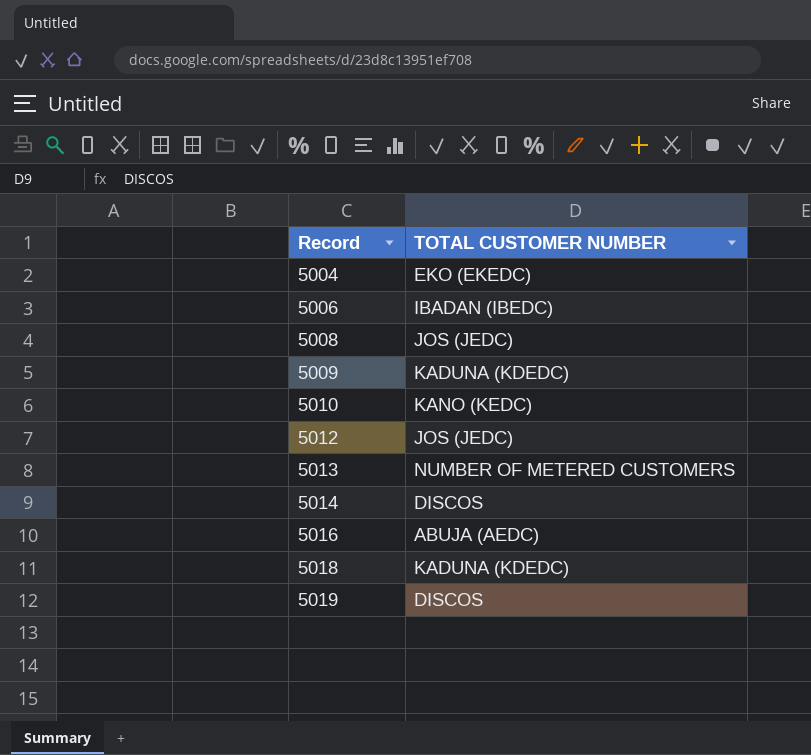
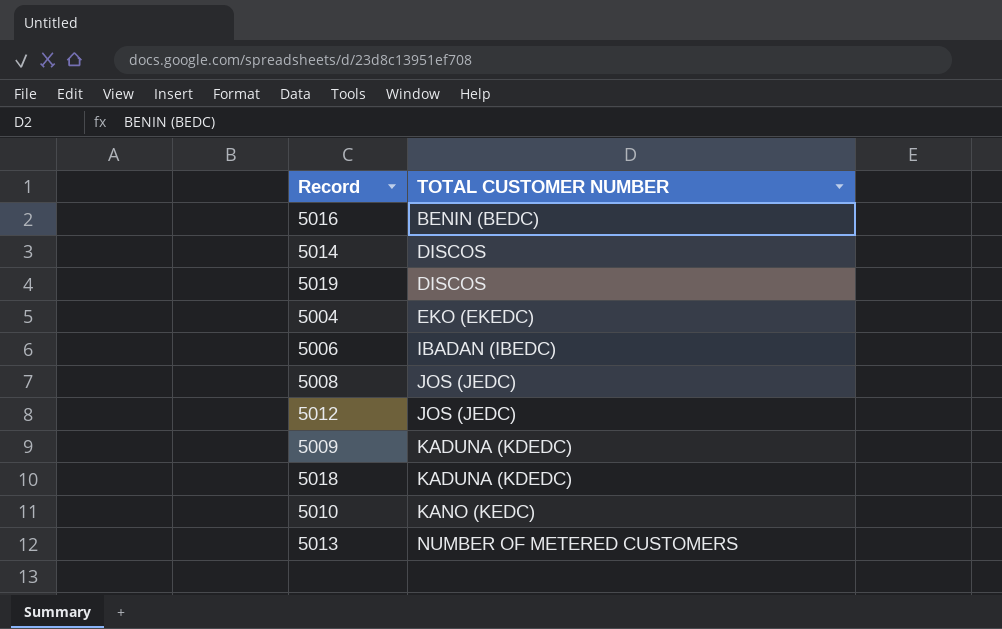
row order: Record ascending -> TOTAL CUSTOMER NUMBER ascending
5016 | TOTAL CUSTOMER NUMBER: ABUJA (AEDC) -> BENIN (BEDC)

